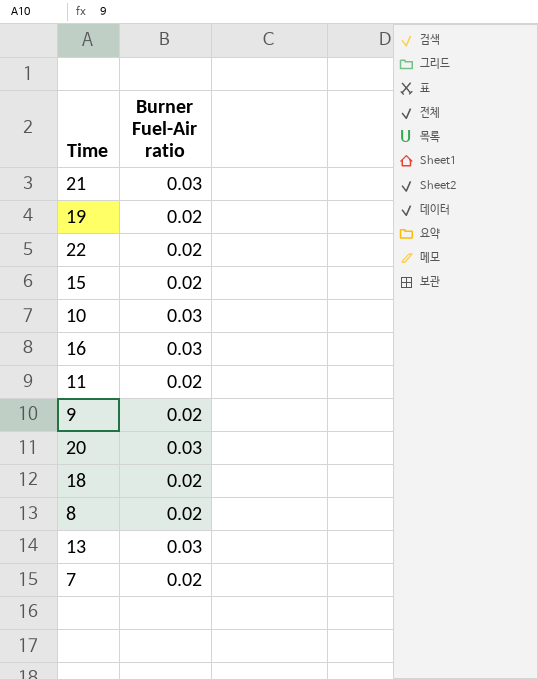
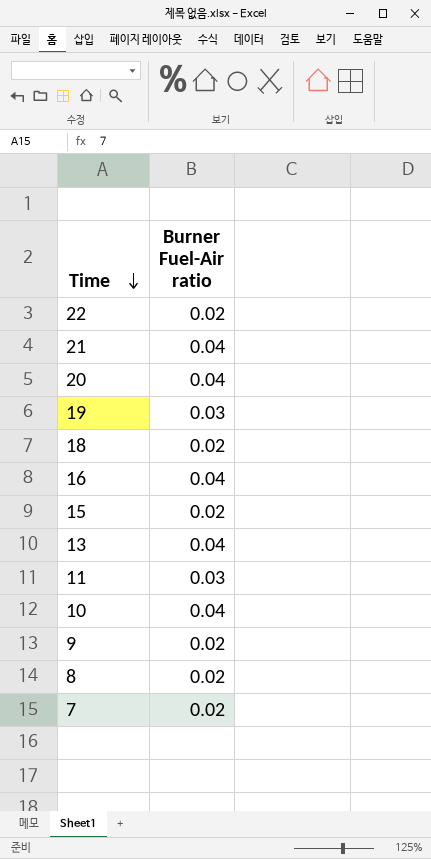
row order: none -> Time descending
21 | Burner Fuel-Air ratio: 0.03 -> 0.04
20 | Burner Fuel-Air ratio: 0.03 -> 0.04
19 | Burner Fuel-Air ratio: 0.02 -> 0.03
16 | Burner Fuel-Air ratio: 0.03 -> 0.04
13 | Burner Fuel-Air ratio: 0.03 -> 0.04
11 | Burner Fuel-Air ratio: 0.02 -> 0.03
10 | Burner Fuel-Air ratio: 0.03 -> 0.04

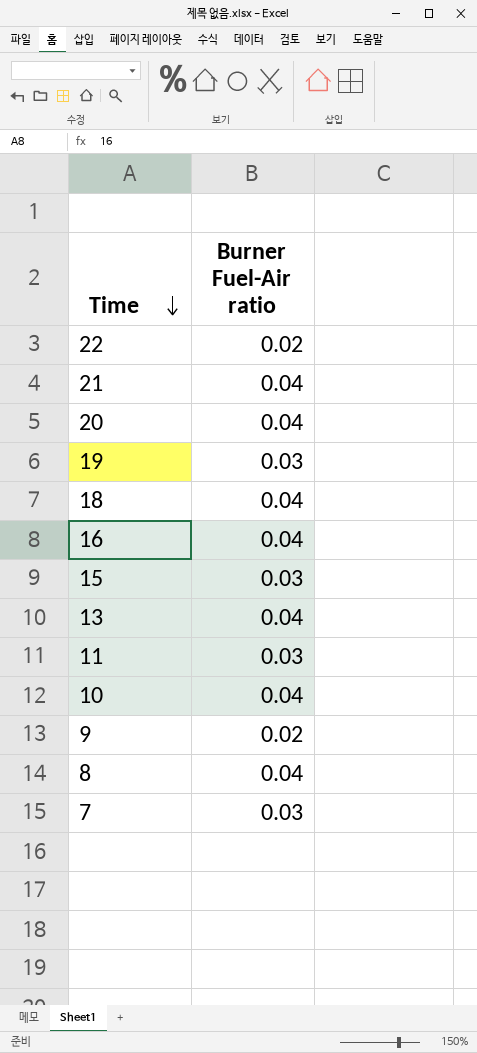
18 | Burner Fuel-Air ratio: 0.02 -> 0.04
15 | Burner Fuel-Air ratio: 0.02 -> 0.03
8 | Burner Fuel-Air ratio: 0.02 -> 0.04
7 | Burner Fuel-Air ratio: 0.02 -> 0.03

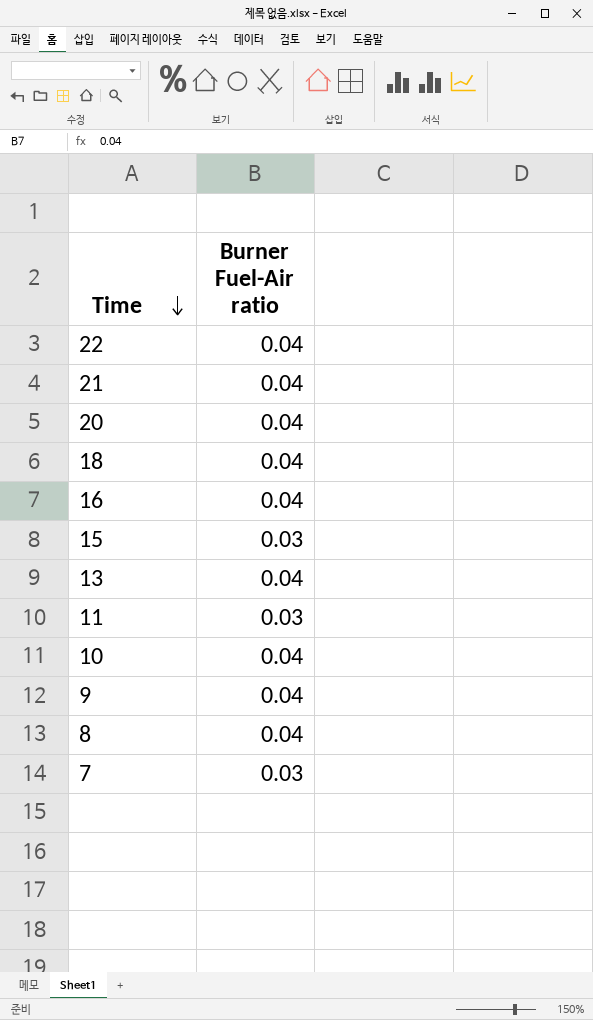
row 19: 0.03 -> none
22 | Burner Fuel-Air ratio: 0.02 -> 0.04
9 | Burner Fuel-Air ratio: 0.02 -> 0.04

